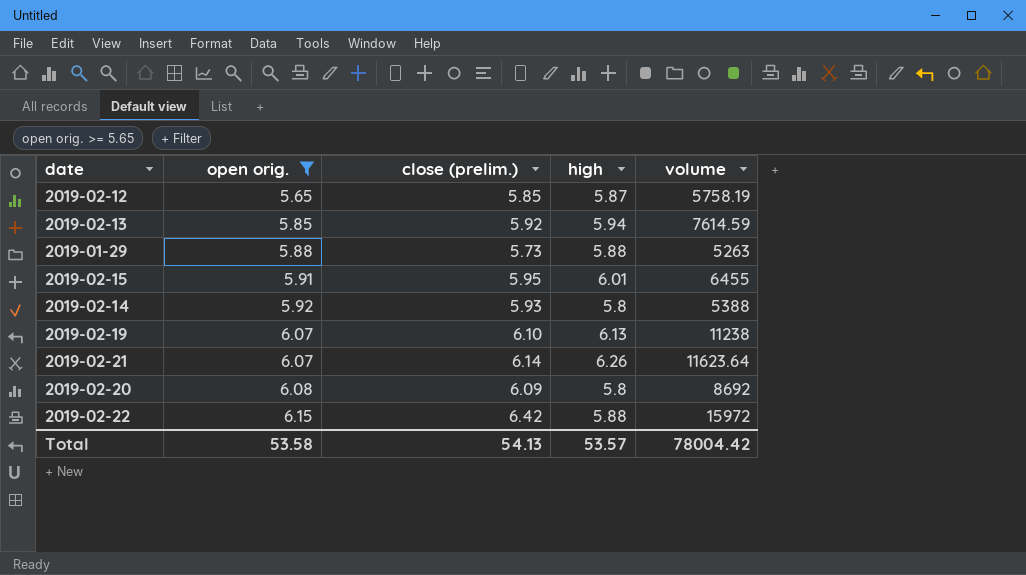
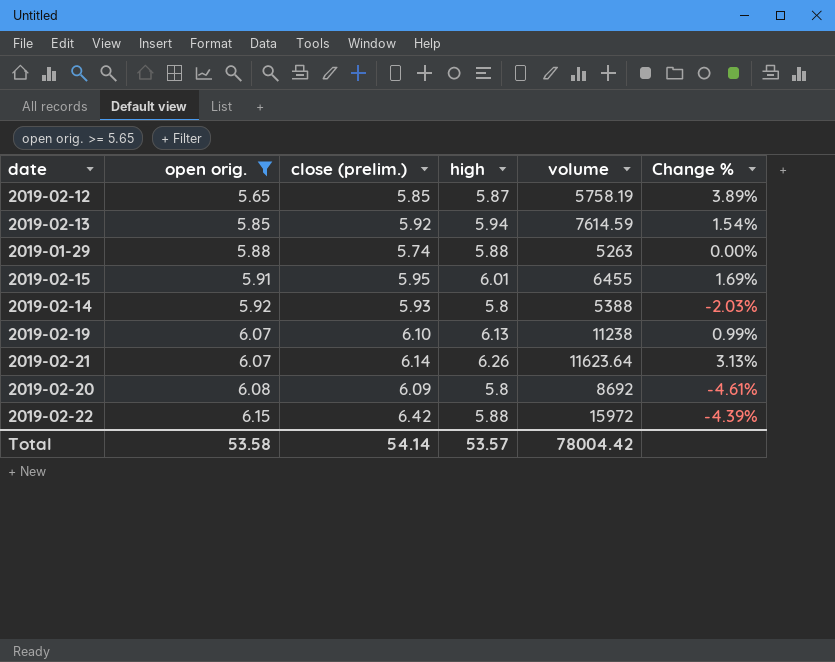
column Change % | formula: none -> ([high] - [open orig.]) / [open orig.]
2019-01-29 | close (prelim.): 5.73 -> 5.74
Total | close (prelim.): 54.13 -> 54.14

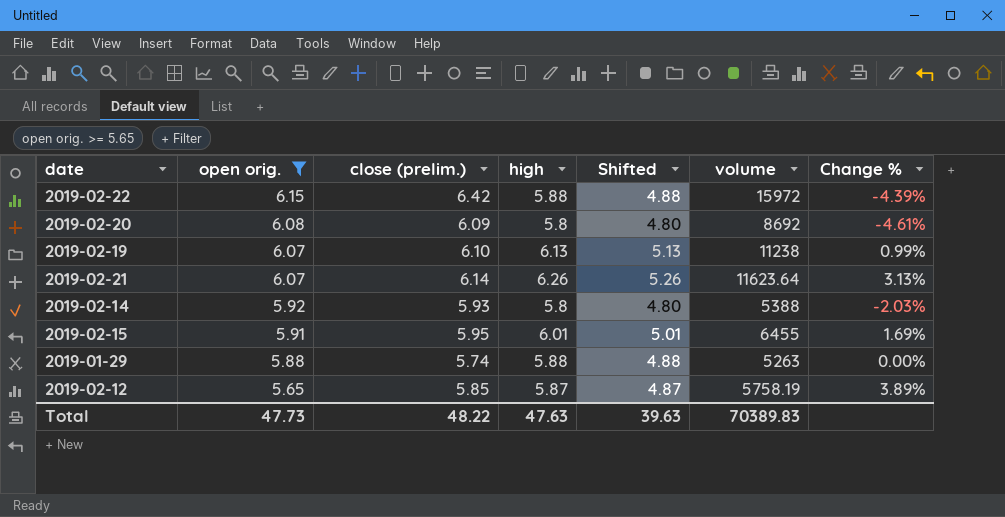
row order: open orig. ascending -> open orig. descending
column Shifted | formula: none -> [high] - 1
row 2019-02-13: 5.85 | 5.92 | 5.94 | 7614.59 | 1.54% -> none
Total | open orig.: 53.58 -> 47.73
Total | close (prelim.): 54.14 -> 48.22
Total | high: 53.57 -> 47.63
Total | volume: 78004.42 -> 70389.83

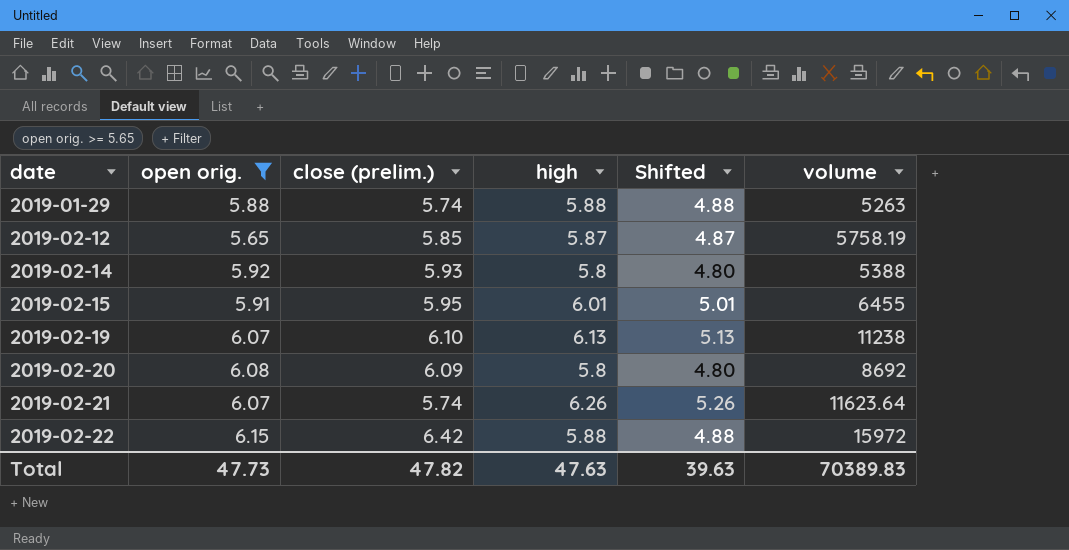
row order: open orig. descending -> date ascending
column Change % | formula: ([high] - [open orig.]) / [open orig.] -> none
2019-02-21 | close (prelim.): 6.14 -> 5.74
Total | close (prelim.): 48.22 -> 47.82

